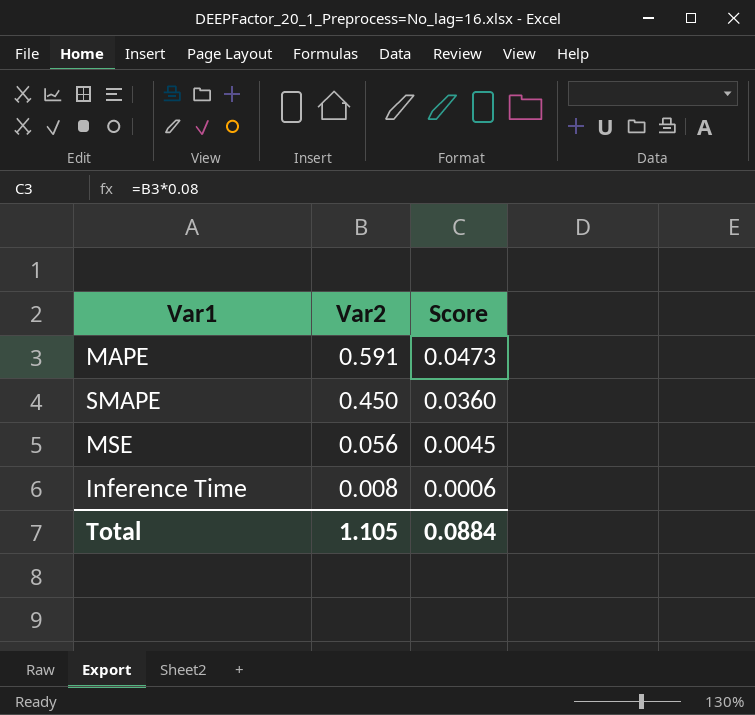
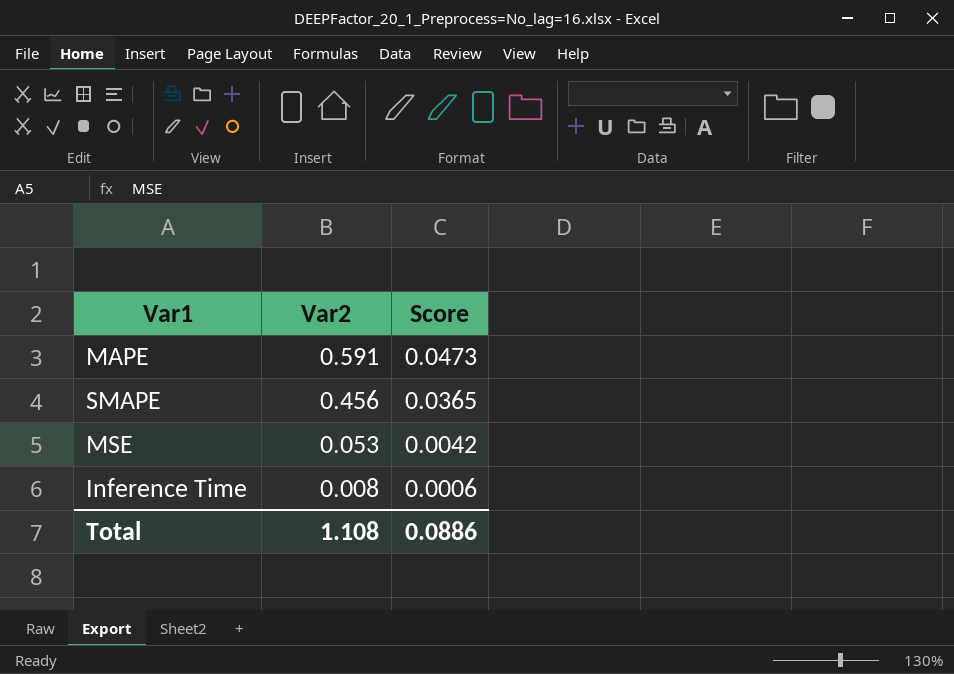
SMAPE | Var2: 0.450 -> 0.456
SMAPE | Score: 0.0360 -> 0.0365
MSE | Var2: 0.056 -> 0.053
MSE | Score: 0.0045 -> 0.0042
Total | Var2: 1.105 -> 1.108
Total | Score: 0.0884 -> 0.0886

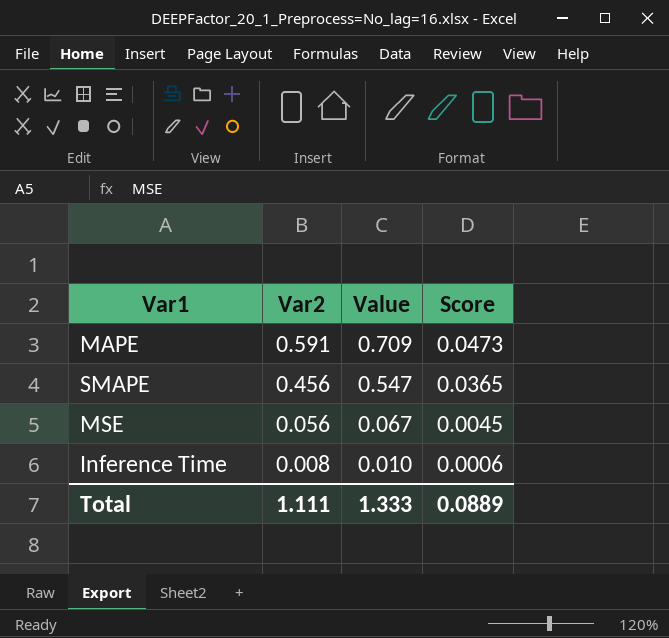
column Value | formula: none -> [Var2] * 1.2
MSE | Var2: 0.053 -> 0.056
MSE | Score: 0.0042 -> 0.0045
Total | Var2: 1.108 -> 1.111
Total | Score: 0.0886 -> 0.0889

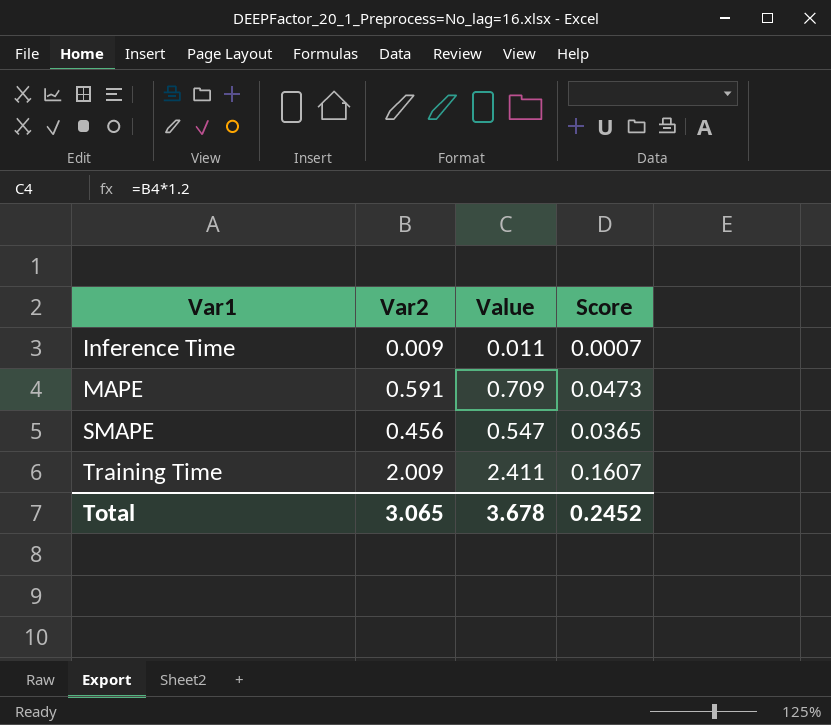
row order: Var2 descending -> Var1 ascending
row MSE: 0.056 | 0.067 | 0.0045 -> none
Inference Time | Var2: 0.008 -> 0.009
Inference Time | Value: 0.010 -> 0.011
Inference Time | Score: 0.0006 -> 0.0007
row Training Time: none -> 2.009 | 2.411 | 0.1607
Total | Var2: 1.111 -> 3.065
Total | Value: 1.333 -> 3.678
Total | Score: 0.0889 -> 0.2452

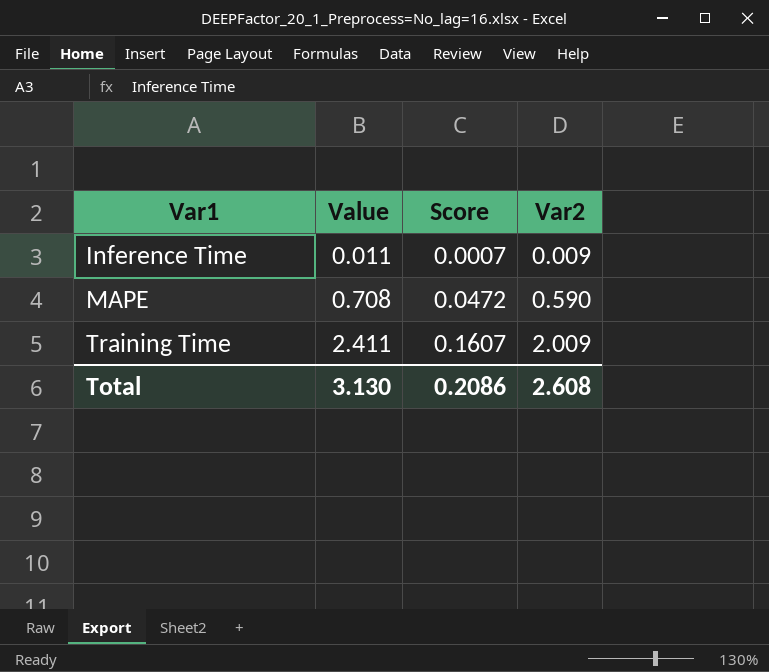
column Var2 | position: 2 -> 4
row SMAPE: 0.456 | 0.547 | 0.0365 -> none
MAPE | Value: 0.709 -> 0.708
MAPE | Score: 0.0473 -> 0.0472
MAPE | Var2: 0.591 -> 0.590
Total | Value: 3.678 -> 3.130
Total | Score: 0.2452 -> 0.2086
Total | Var2: 3.065 -> 2.608

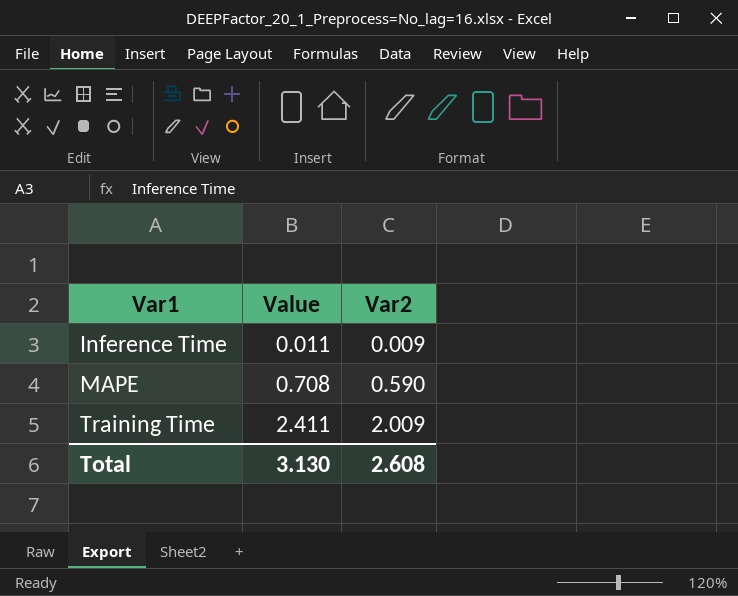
column Score | formula: [Var2] * 0.08 -> none

